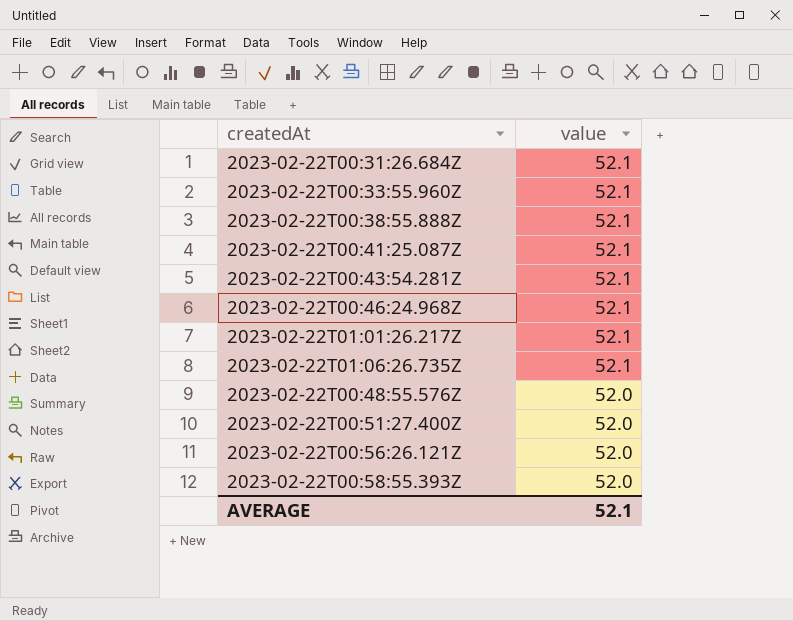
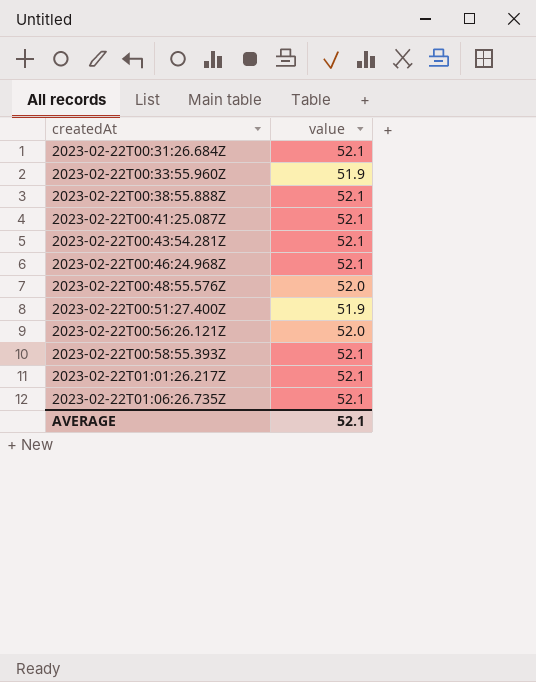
row order: value descending -> createdAt ascending
2023-02-22T00:33:55.960Z | value: 52.1 -> 51.9
2023-02-22T00:51:27.400Z | value: 52.0 -> 51.9
2023-02-22T00:58:55.393Z | value: 52.0 -> 52.1

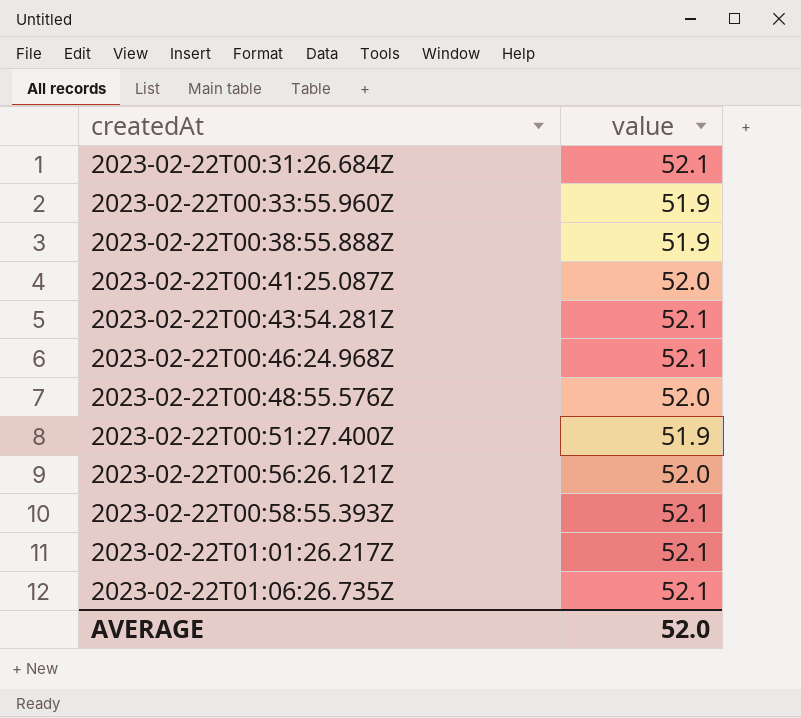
2023-02-22T00:38:55.888Z | value: 52.1 -> 51.9
2023-02-22T00:41:25.087Z | value: 52.1 -> 52.0
AVERAGE | value: 52.1 -> 52.0

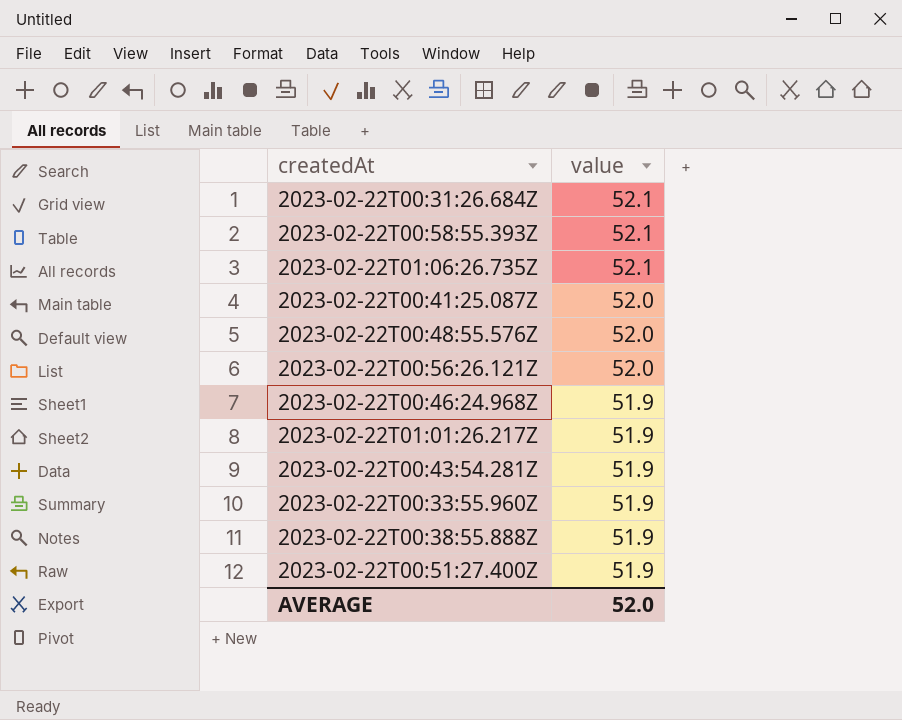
row order: createdAt ascending -> value descending
2023-02-22T00:46:24.968Z | value: 52.1 -> 51.9
2023-02-22T01:01:26.217Z | value: 52.1 -> 51.9
2023-02-22T00:43:54.281Z | value: 52.1 -> 51.9

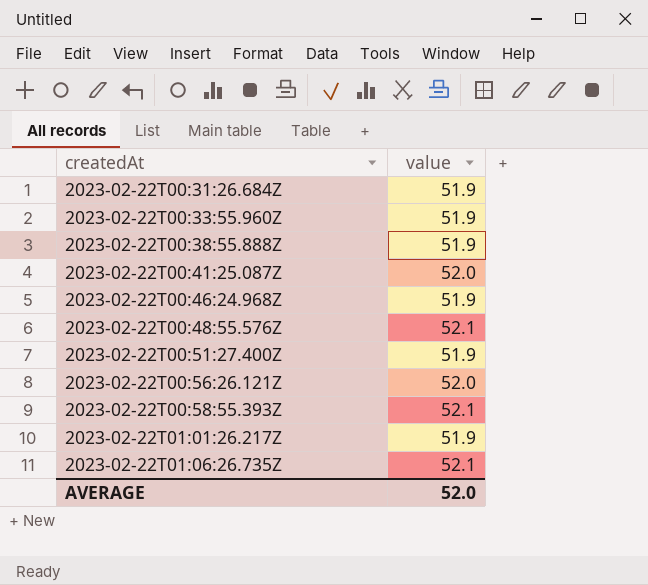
row order: value descending -> createdAt ascending
row 2023-02-22T00:43:54.281Z: 51.9 -> none
2023-02-22T00:31:26.684Z | value: 52.1 -> 51.9
2023-02-22T00:48:55.576Z | value: 52.0 -> 52.1

